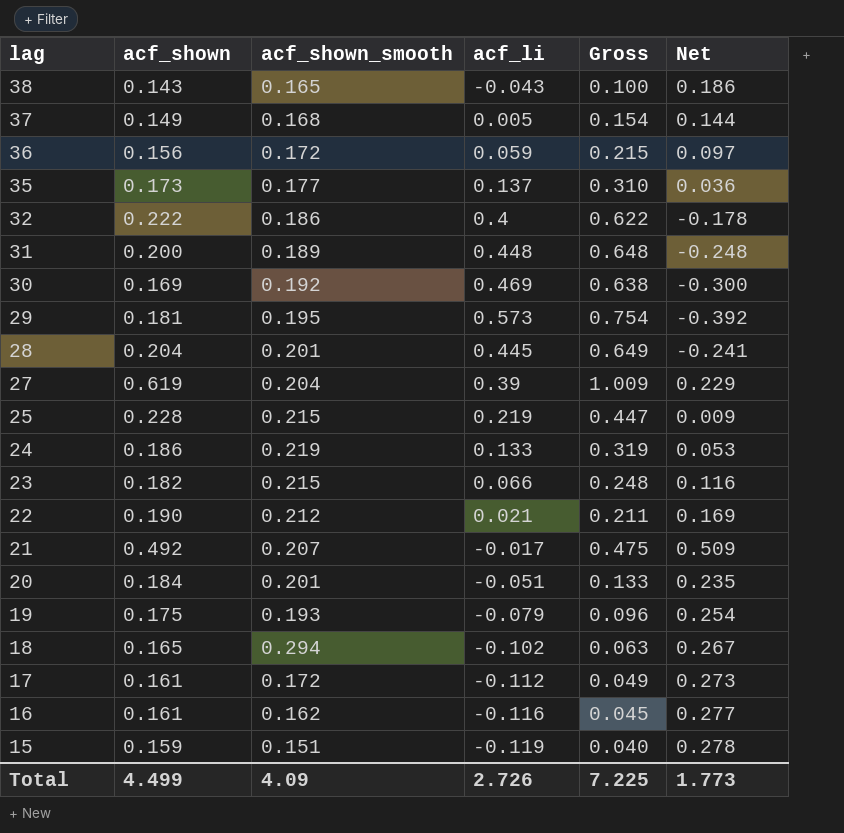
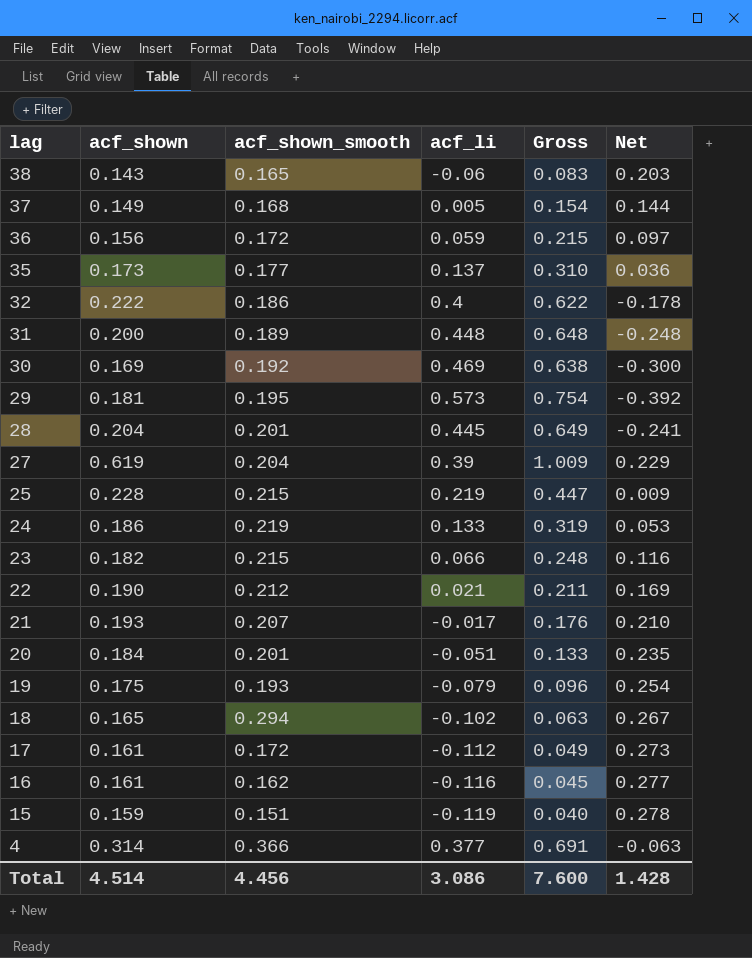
38 | acf_li: -0.043 -> -0.06
38 | Gross: 0.100 -> 0.083
38 | Net: 0.186 -> 0.203
21 | acf_shown: 0.492 -> 0.193
21 | Gross: 0.475 -> 0.176
21 | Net: 0.509 -> 0.210
row 4: none -> 0.314 | 0.366 | 0.377 | 0.691 | -0.063
Total | acf_shown: 4.499 -> 4.514
Total | acf_shown_smooth: 4.09 -> 4.456
Total | acf_li: 2.726 -> 3.086
Total | Gross: 7.225 -> 7.600
Total | Net: 1.773 -> 1.428

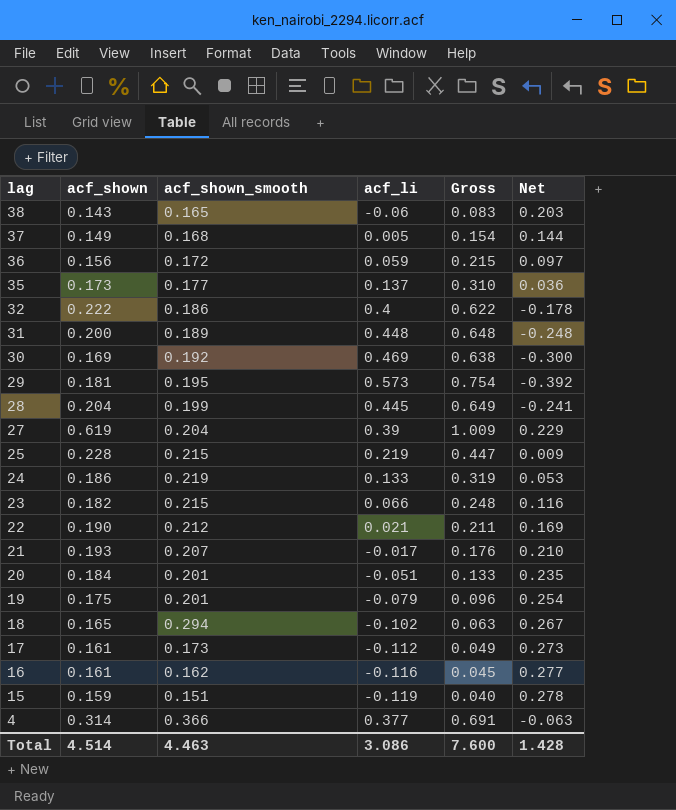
28 | acf_shown_smooth: 0.201 -> 0.199
19 | acf_shown_smooth: 0.193 -> 0.201
17 | acf_shown_smooth: 0.172 -> 0.173
Total | acf_shown_smooth: 4.456 -> 4.463

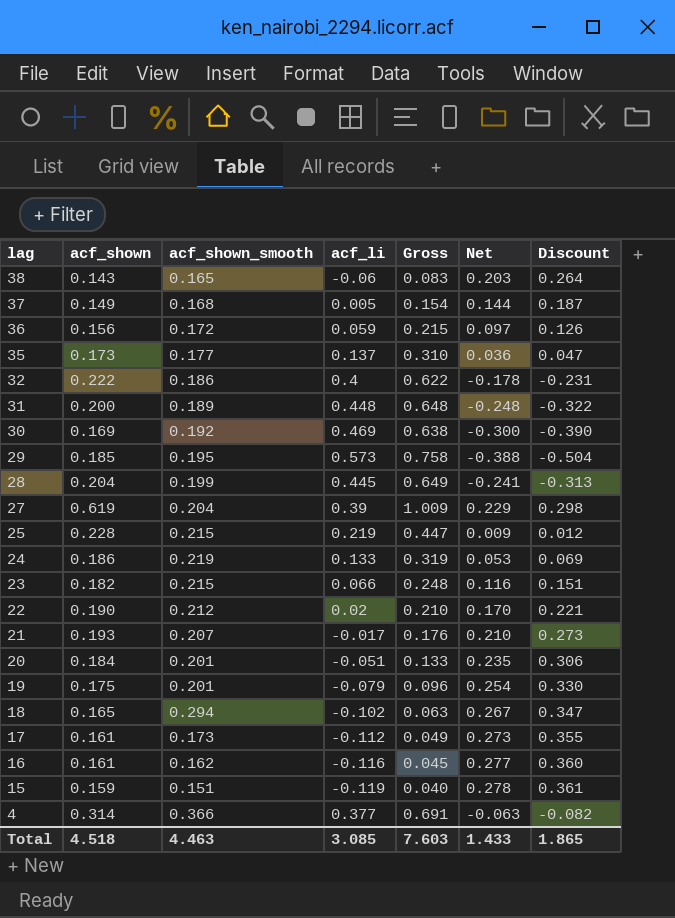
column Discount | formula: none -> [Net] * 1.3
29 | acf_shown: 0.181 -> 0.185
29 | Gross: 0.754 -> 0.758
29 | Net: -0.392 -> -0.388
22 | acf_li: 0.021 -> 0.02
22 | Gross: 0.211 -> 0.210
22 | Net: 0.169 -> 0.170
Total | acf_shown: 4.514 -> 4.518
Total | acf_li: 3.086 -> 3.085
Total | Gross: 7.600 -> 7.603
Total | Net: 1.428 -> 1.433

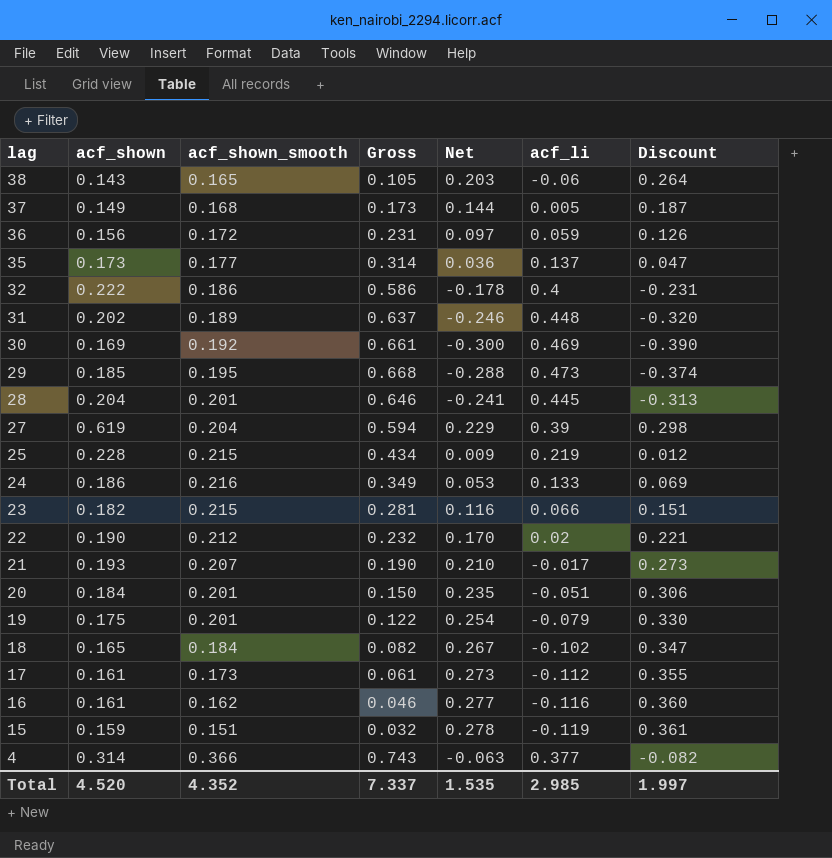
column Gross | formula: [acf_shown] + [acf_li] -> [acf_shown_smooth] + [acf_li]
column acf_li | position: 4 -> 6
31 | acf_shown: 0.200 -> 0.202
31 | Net: -0.248 -> -0.246
31 | Discount: -0.322 -> -0.320
29 | Net: -0.388 -> -0.288
29 | acf_li: 0.573 -> 0.473
29 | Discount: -0.504 -> -0.374
28 | acf_shown_smooth: 0.199 -> 0.201
24 | acf_shown_smooth: 0.219 -> 0.216
18 | acf_shown_smooth: 0.294 -> 0.184
Total | acf_shown: 4.518 -> 4.520
Total | acf_shown_smooth: 4.463 -> 4.352
Total | Gross: 7.603 -> 7.337
Total | Net: 1.433 -> 1.535
Total | acf_li: 3.085 -> 2.985
Total | Discount: 1.865 -> 1.997

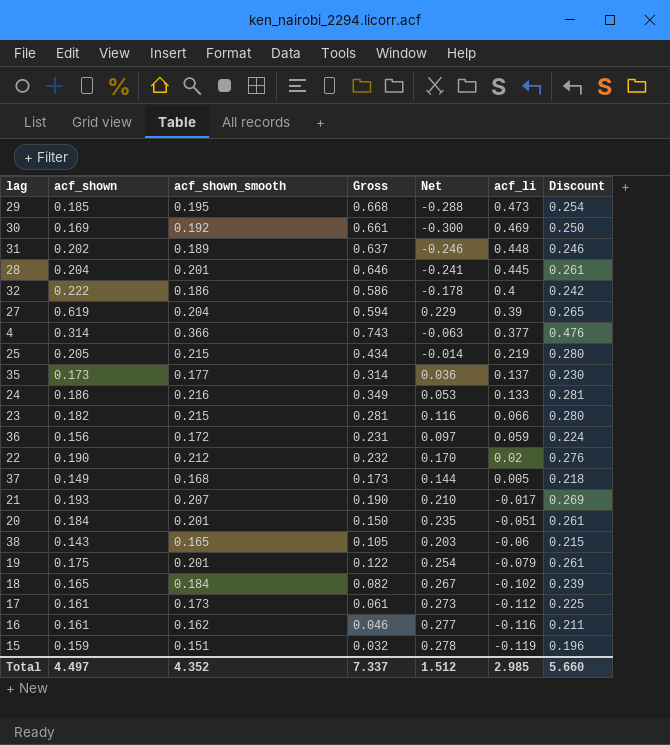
row order: lag descending -> acf_li descending
column Discount | formula: [Net] * 1.3 -> [acf_shown_smooth] * 1.3
25 | acf_shown: 0.228 -> 0.205
25 | Net: 0.009 -> -0.014
Total | acf_shown: 4.520 -> 4.497
Total | Net: 1.535 -> 1.512
Total | Discount: 1.997 -> 5.660

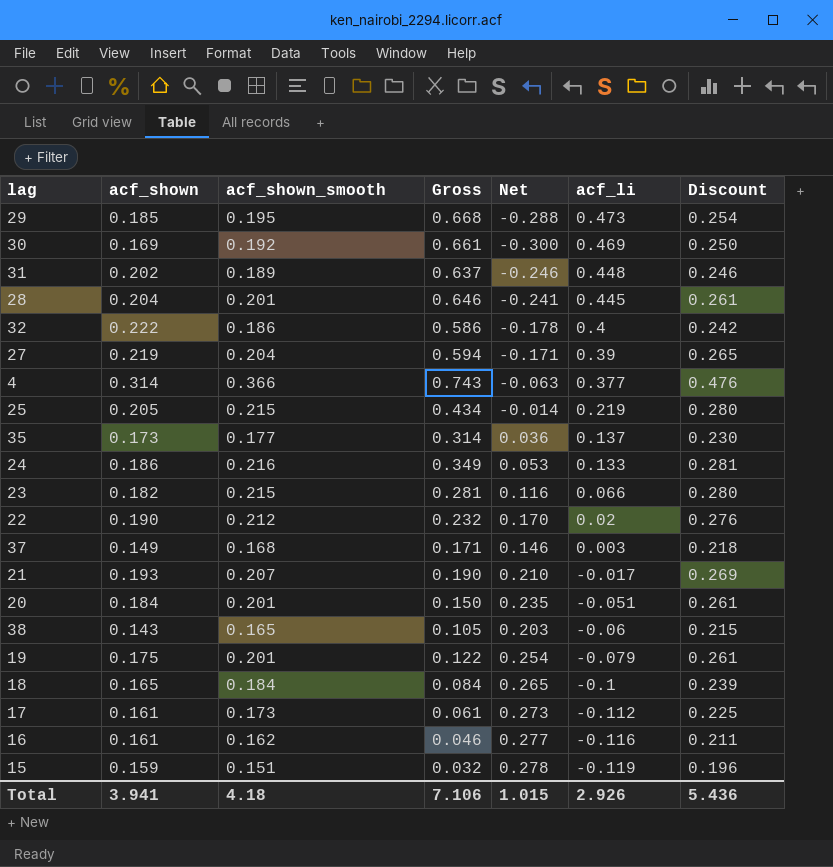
row 36: 0.156 | 0.172 | 0.231 | 0.097 | 0.059 | 0.224 -> none
27 | acf_shown: 0.619 -> 0.219
27 | Net: 0.229 -> -0.171
37 | Gross: 0.173 -> 0.171
37 | Net: 0.144 -> 0.146
37 | acf_li: 0.005 -> 0.003
18 | Gross: 0.082 -> 0.084
18 | Net: 0.267 -> 0.265
18 | acf_li: -0.102 -> -0.1
Total | acf_shown: 4.497 -> 3.941
Total | acf_shown_smooth: 4.352 -> 4.18
Total | Gross: 7.337 -> 7.106
Total | Net: 1.512 -> 1.015
Total | acf_li: 2.985 -> 2.926
Total | Discount: 5.660 -> 5.436

